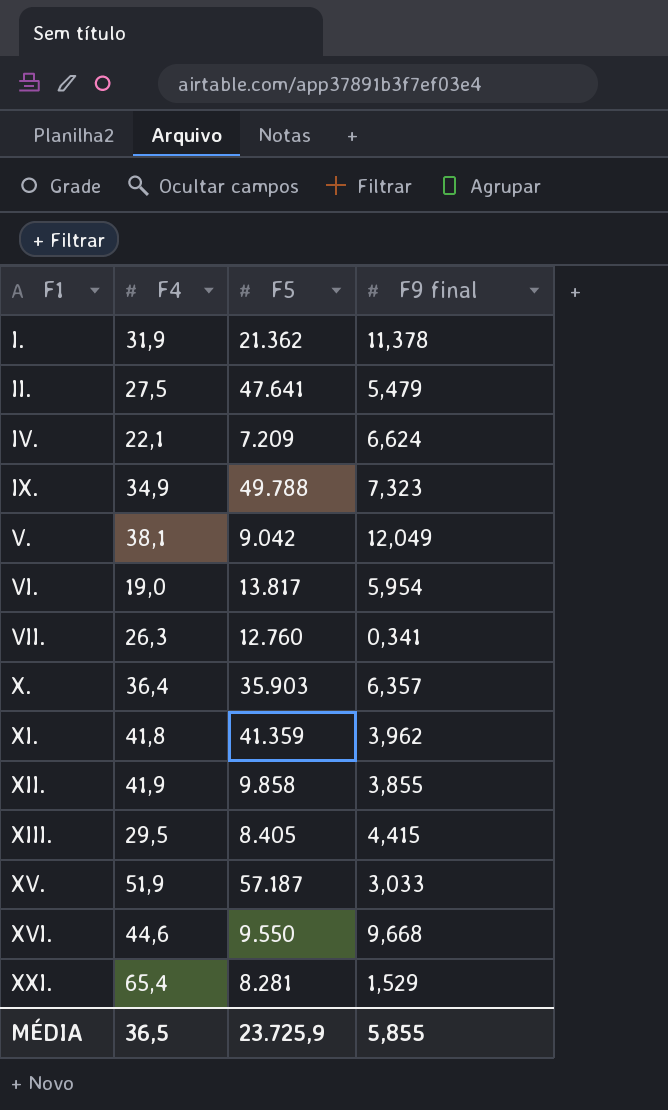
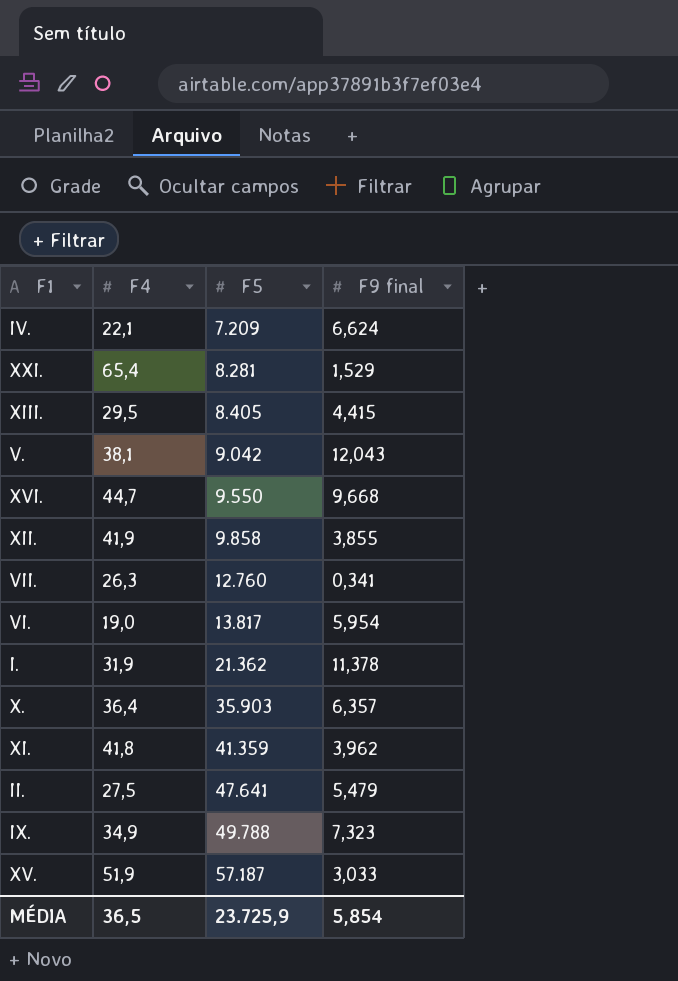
row order: F1 ascending -> F5 ascending
V. | F9 final: 12,049 -> 12,043
XVI. | F4: 44,6 -> 44,7
MÉDIA | F9 final: 5,855 -> 5,854

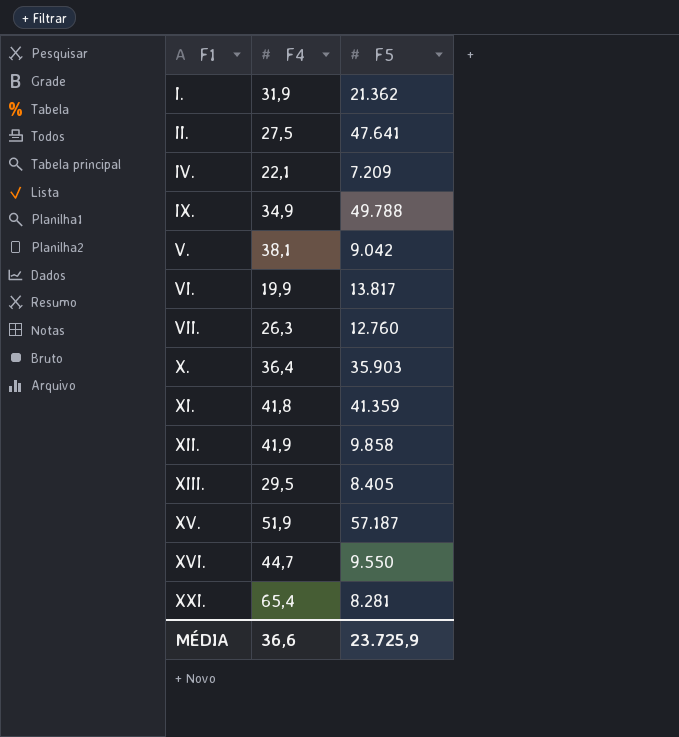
row order: F5 ascending -> F1 ascending
column F9 final | position: 4 -> none
VI. | F4: 19,0 -> 19,9
MÉDIA | F4: 36,5 -> 36,6

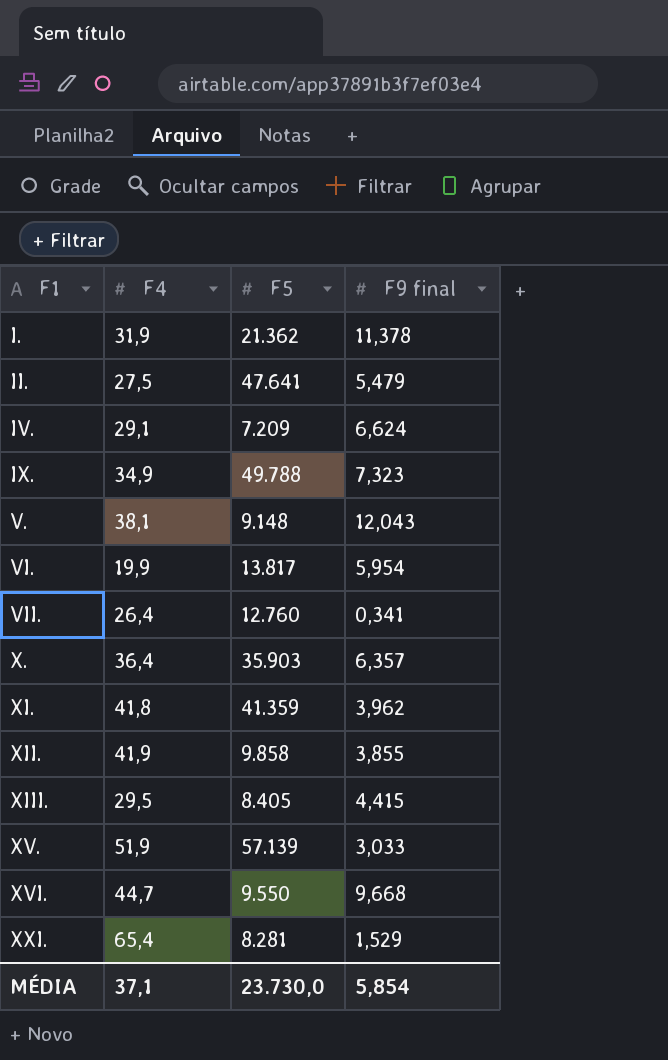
column F9 final | position: none -> 4
IV. | F4: 22,1 -> 29,1
V. | F5: 9.042 -> 9.148
VII. | F4: 26,3 -> 26,4
XV. | F5: 57.187 -> 57.139
MÉDIA | F4: 36,6 -> 37,1
MÉDIA | F5: 23.725,9 -> 23.730,0

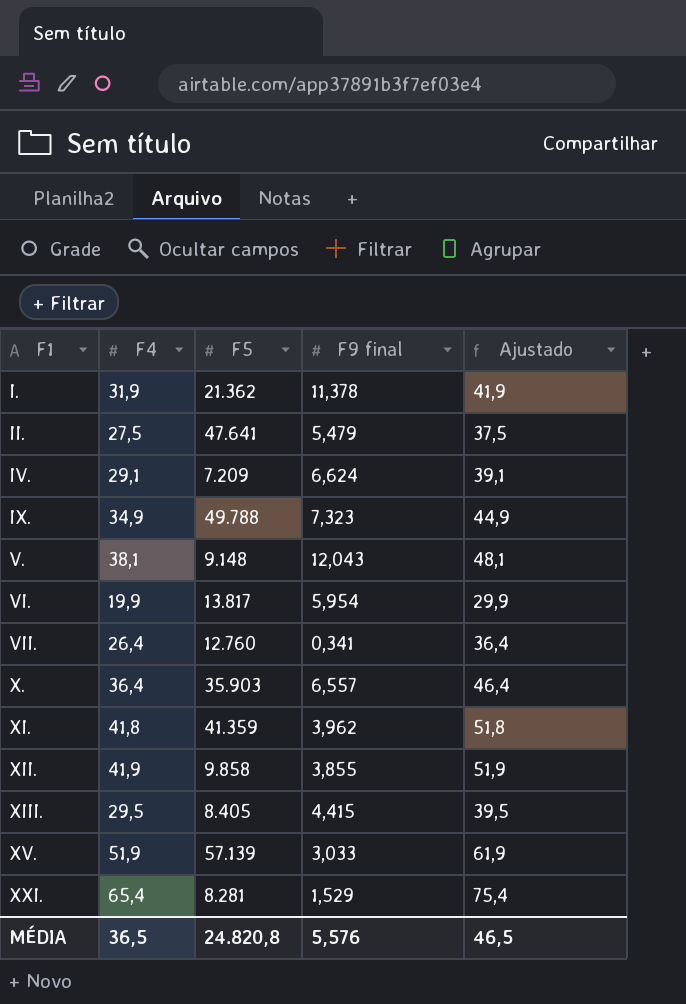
column Ajustado | formula: none -> [F4] + 10
row XVI.: 44,7 | 9.550 | 9,668 -> none
X. | F9 final: 6,357 -> 6,557
MÉDIA | F4: 37,1 -> 36,5
MÉDIA | F5: 23.730,0 -> 24.820,8
MÉDIA | F9 final: 5,854 -> 5,576

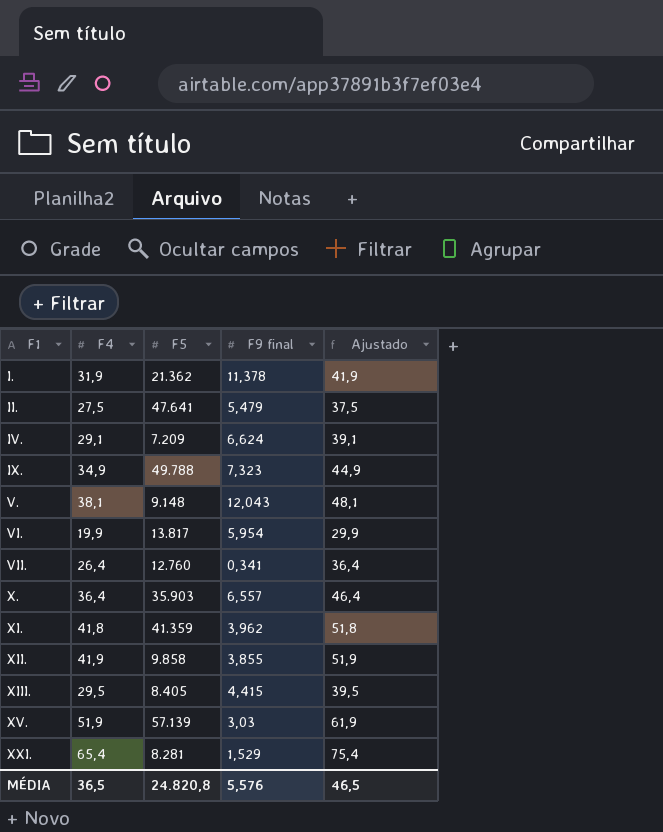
XV. | F9 final: 3,033 -> 3,03

